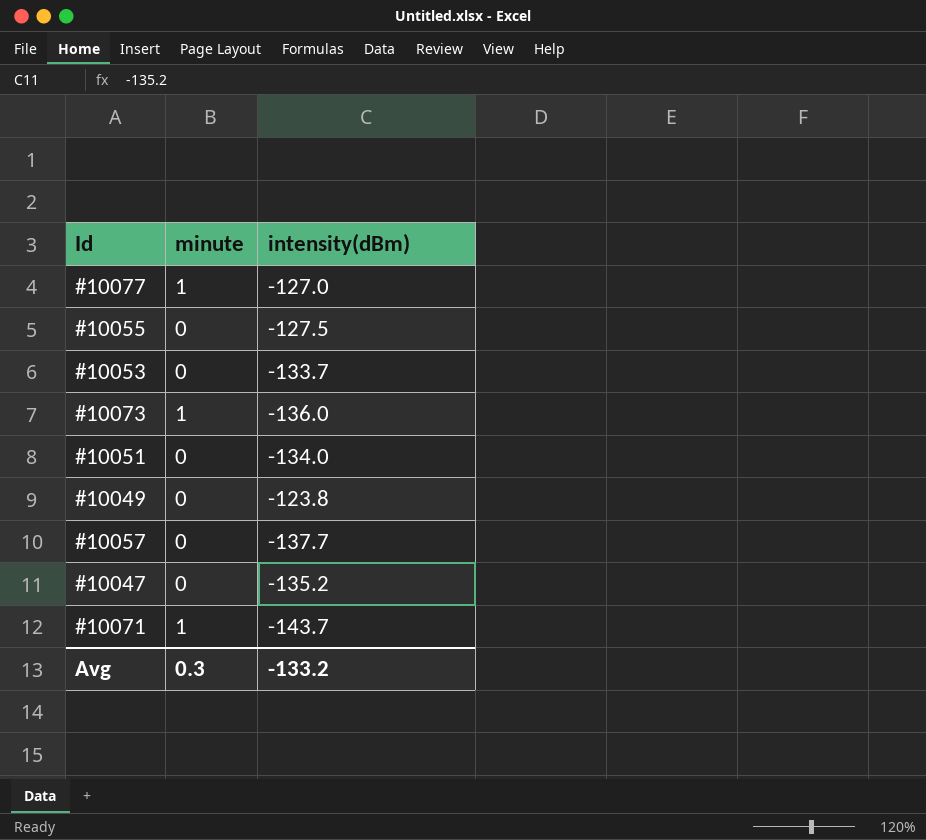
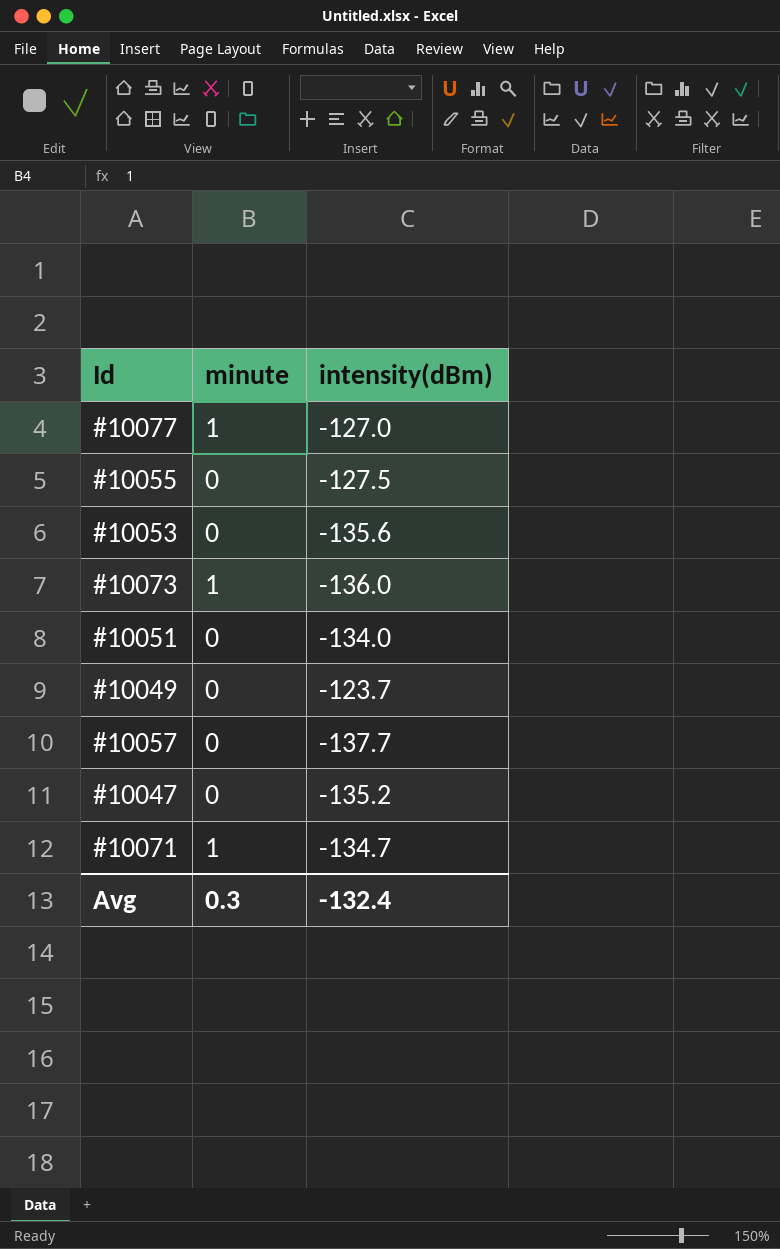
#10053 | intensity(dBm): -133.7 -> -135.6
#10049 | intensity(dBm): -123.8 -> -123.7
#10071 | intensity(dBm): -143.7 -> -134.7
Avg | intensity(dBm): -133.2 -> -132.4

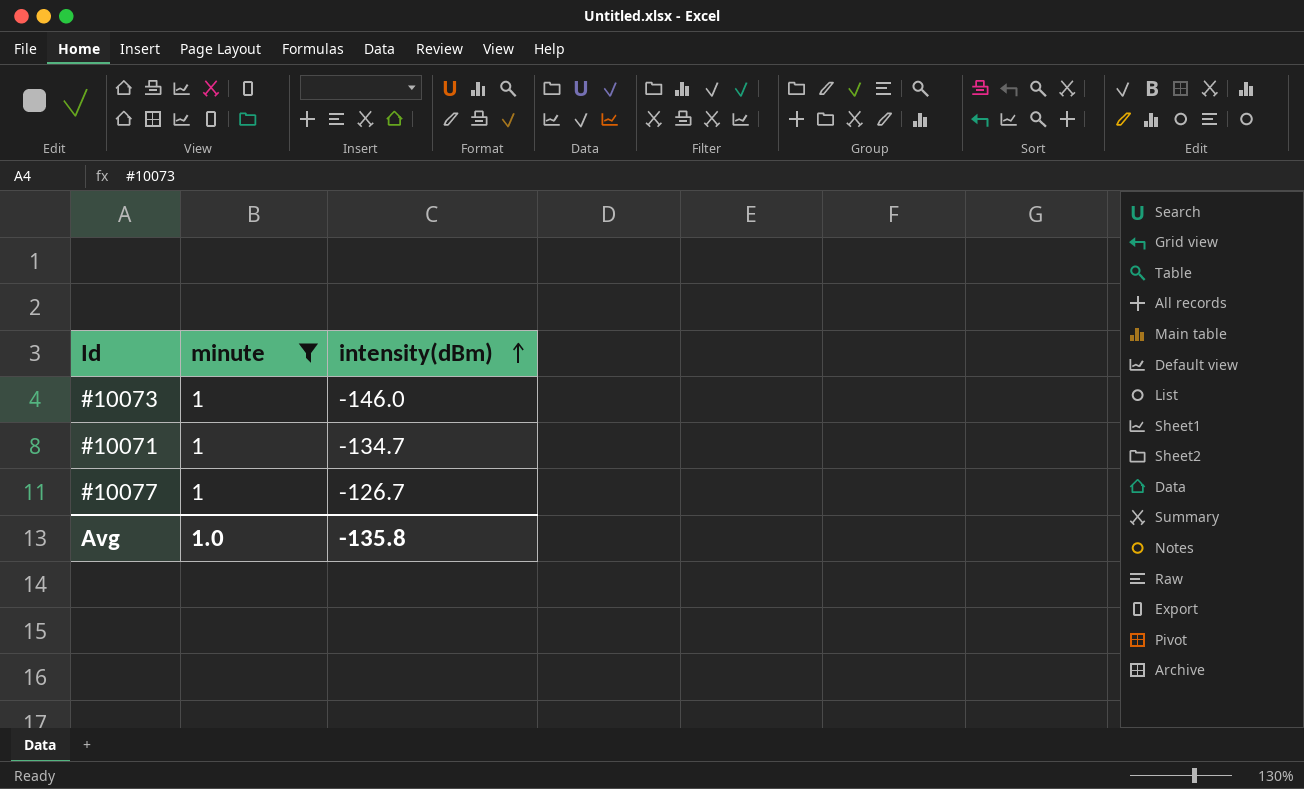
filter: none -> minute = 1
row order: none -> intensity(dBm) ascending
#10073 | intensity(dBm): -136.0 -> -146.0
#10077 | intensity(dBm): -127.0 -> -126.7
Avg | minute: 0.3 -> 1.0
Avg | intensity(dBm): -132.4 -> -135.8

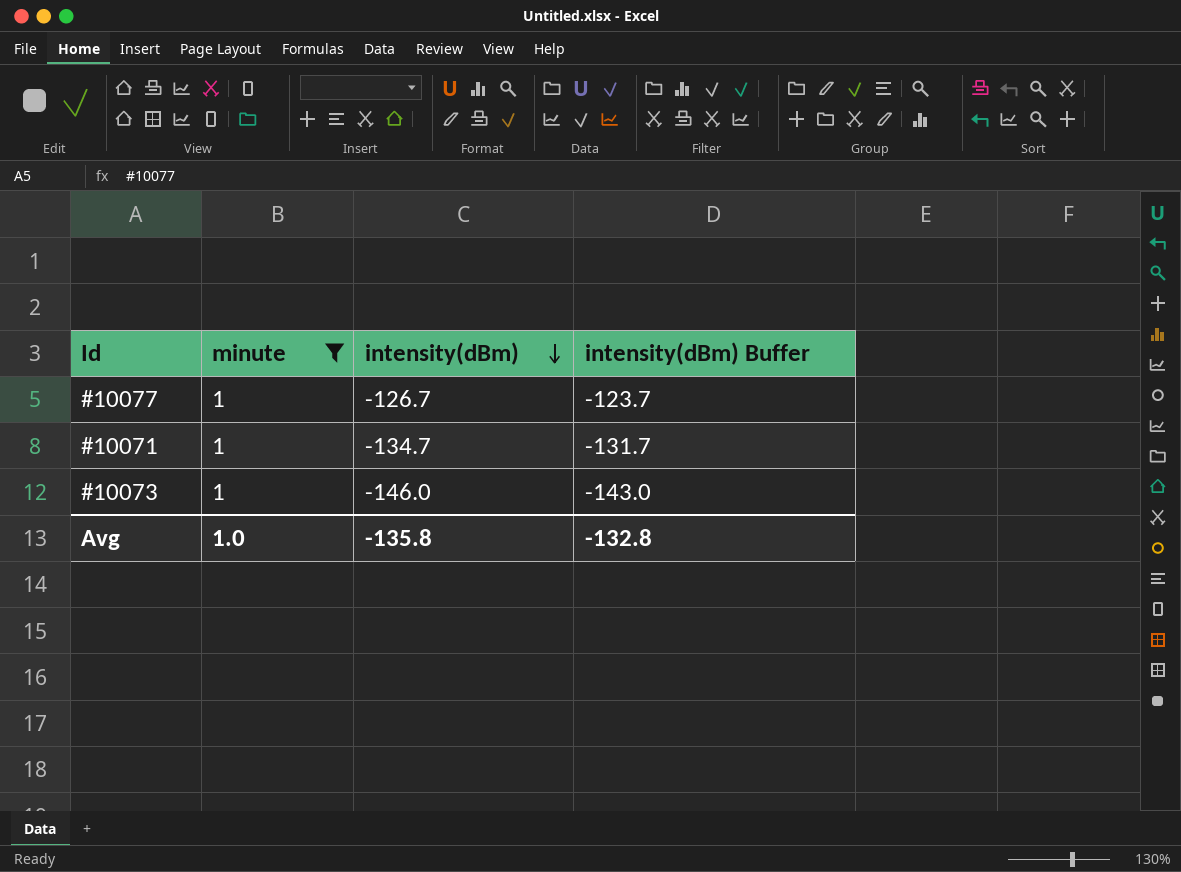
row order: intensity(dBm) ascending -> intensity(dBm) descending
column intensity(dBm) Buffer | formula: none -> [intensity(dBm)] + 3

